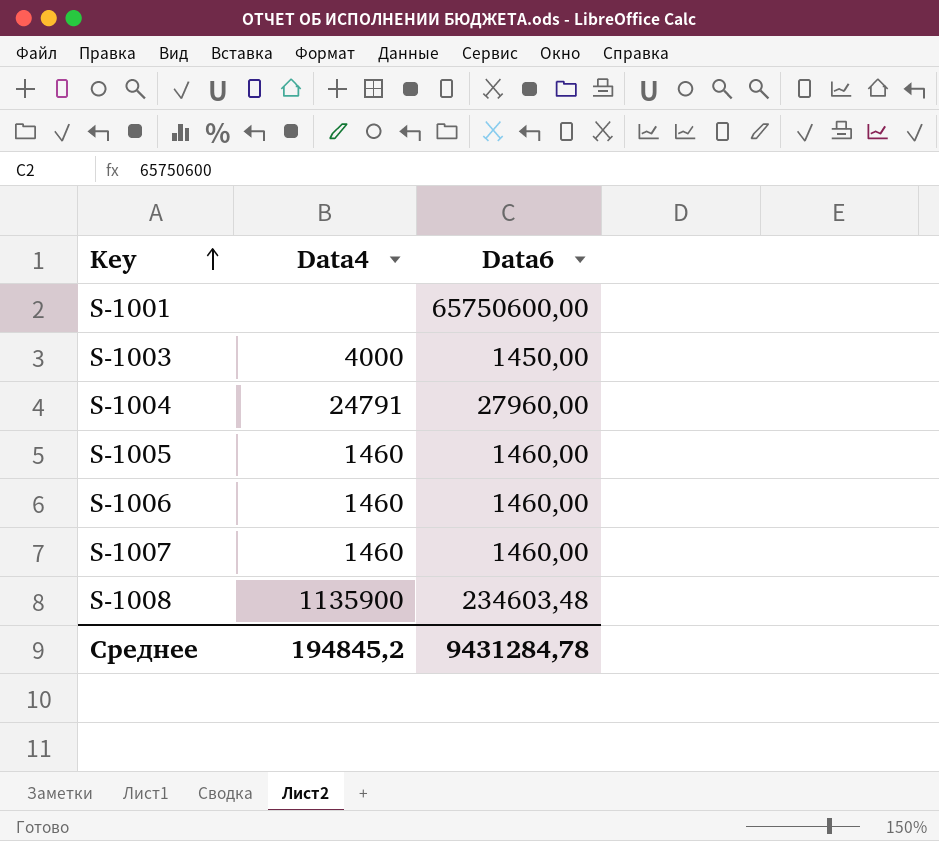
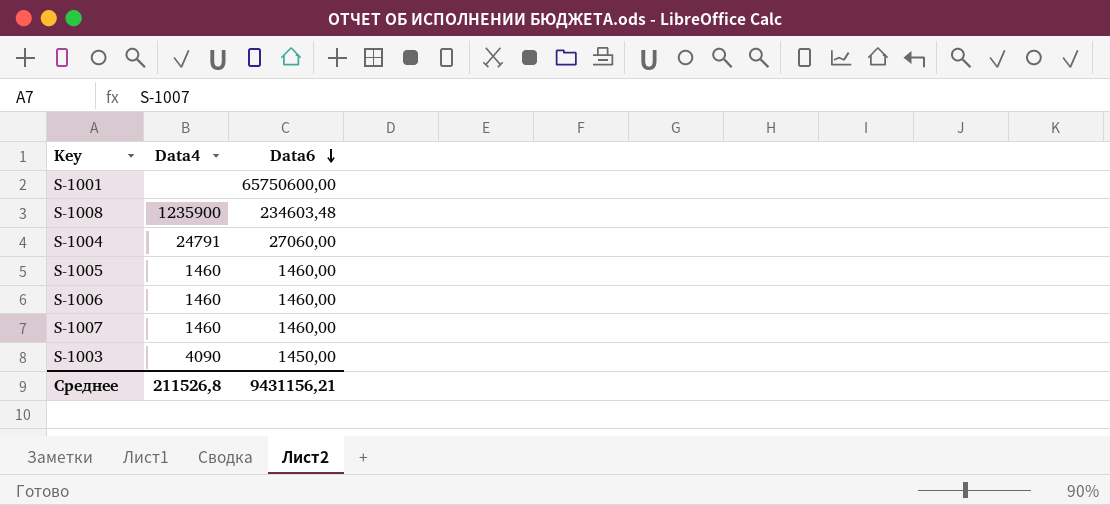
row order: Key ascending -> Data6 descending
S-1008 | Data4: 1135900 -> 1235900
S-1004 | Data6: 27960,00 -> 27060,00
S-1003 | Data4: 4000 -> 4090
Среднее | Data4: 194845,2 -> 211526,8
Среднее | Data6: 9431284,78 -> 9431156,21

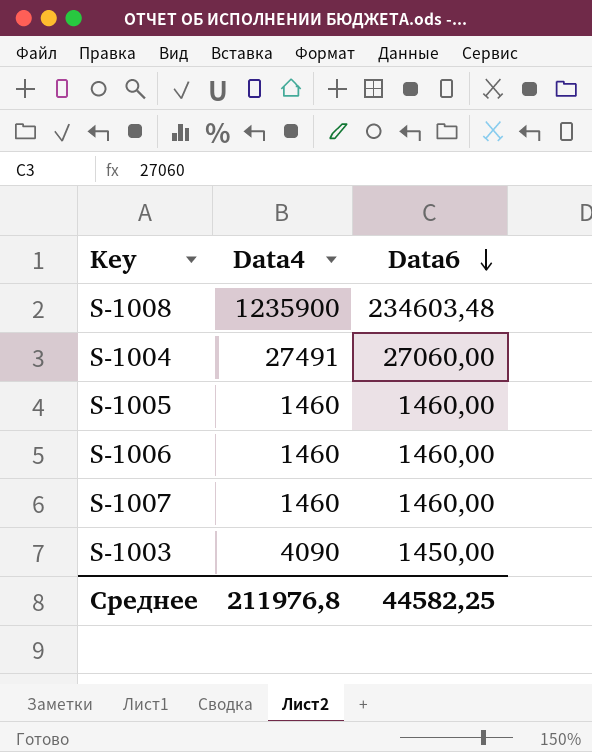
row S-1001: none | 65750600,00 -> none
S-1004 | Data4: 24791 -> 27491
Среднее | Data4: 211526,8 -> 211976,8
Среднее | Data6: 9431156,21 -> 44582,25

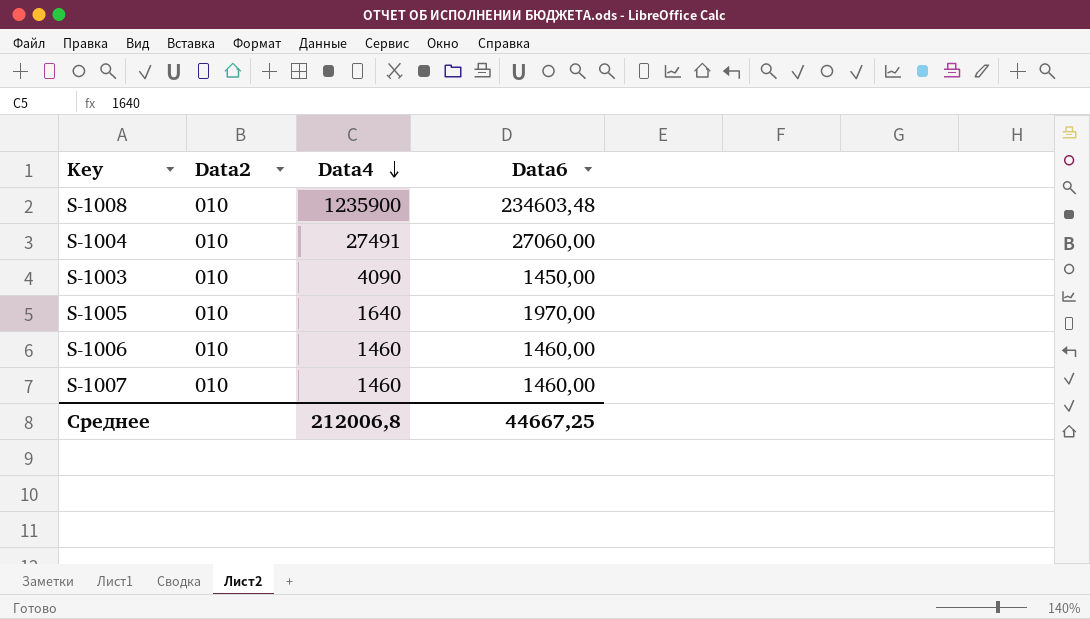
row order: Data6 descending -> Data4 descending
column Data2 | position: none -> 2
S-1005 | Data4: 1460 -> 1640
S-1005 | Data6: 1460,00 -> 1970,00
Среднее | Data4: 211976,8 -> 212006,8
Среднее | Data6: 44582,25 -> 44667,25

